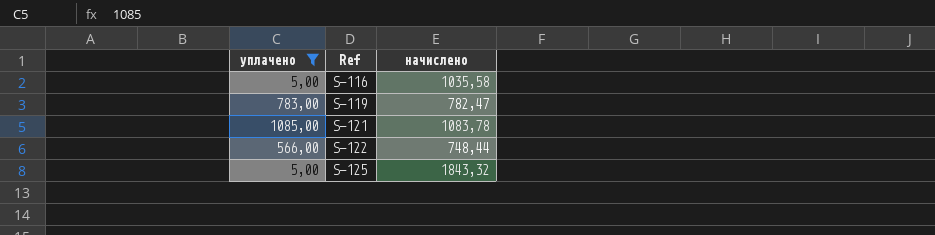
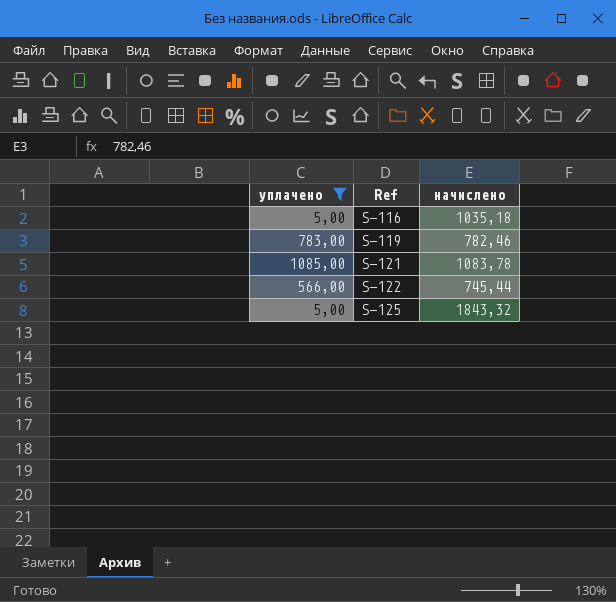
S-116 | начислено: 1035,58 -> 1035,18
S-119 | начислено: 782,47 -> 782,46
S-122 | начислено: 748,44 -> 745,44

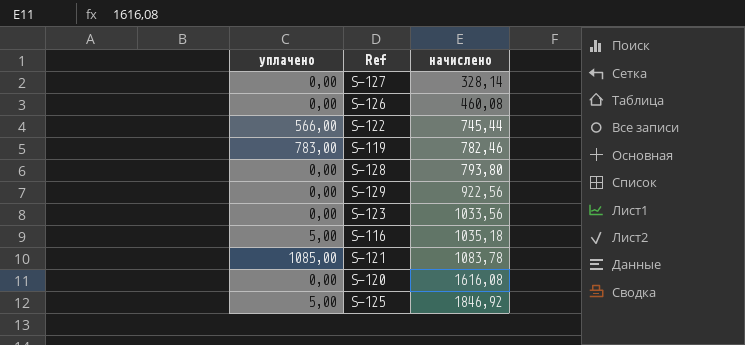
filter: уплачено != 0,00 -> none
row order: Ref ascending -> начислено ascending
S-125 | начислено: 1843,32 -> 1846,92

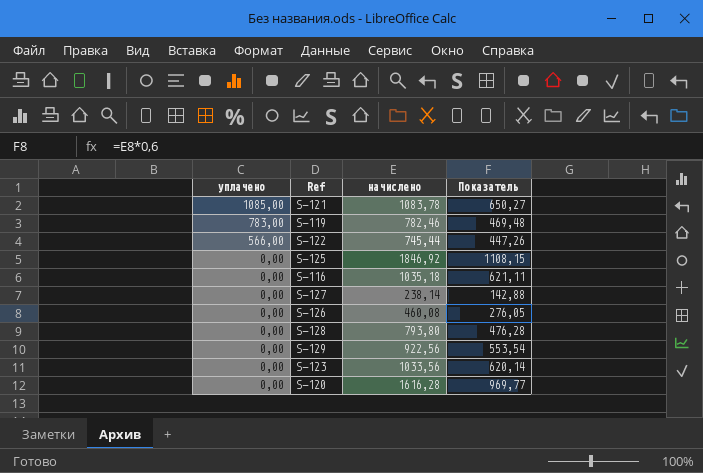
row order: начислено ascending -> уплачено descending
column Показатель | formula: none -> [начислено] * 0,6
S-125 | уплачено: 5,00 -> 0,00
S-116 | уплачено: 5,00 -> 0,00
S-127 | начислено: 328,14 -> 238,14
S-120 | начислено: 1616,08 -> 1616,28

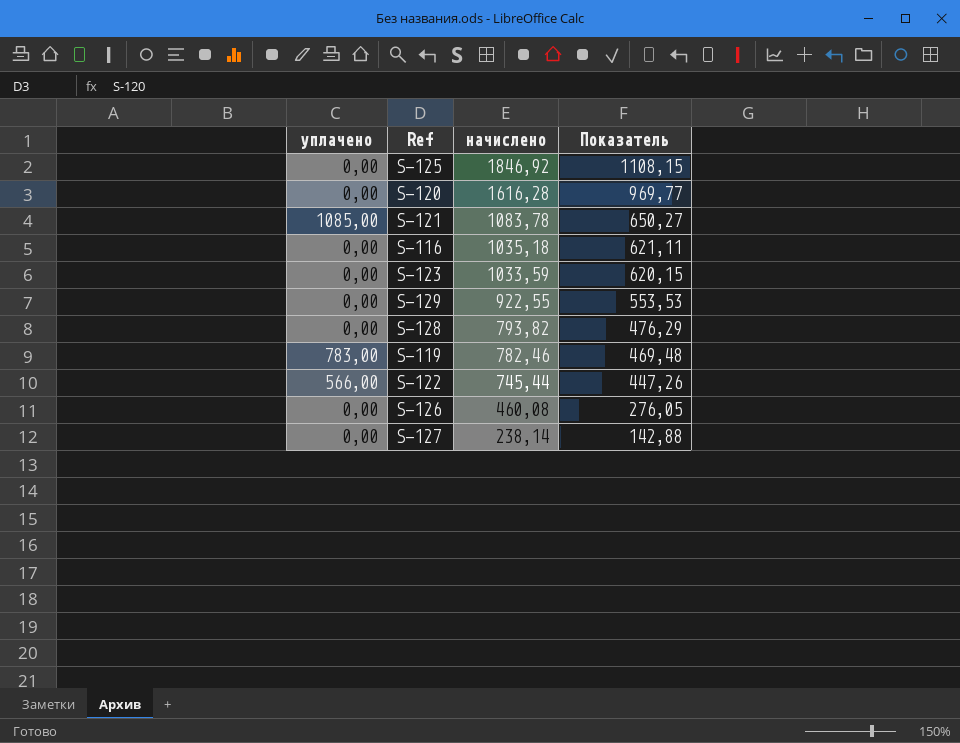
row order: уплачено descending -> начислено descending
S-123 | начислено: 1033,56 -> 1033,59
S-123 | Показатель: 620,14 -> 620,15
S-129 | начислено: 922,56 -> 922,55
S-129 | Показатель: 553,54 -> 553,53
S-128 | начислено: 793,80 -> 793,82
S-128 | Показатель: 476,28 -> 476,29

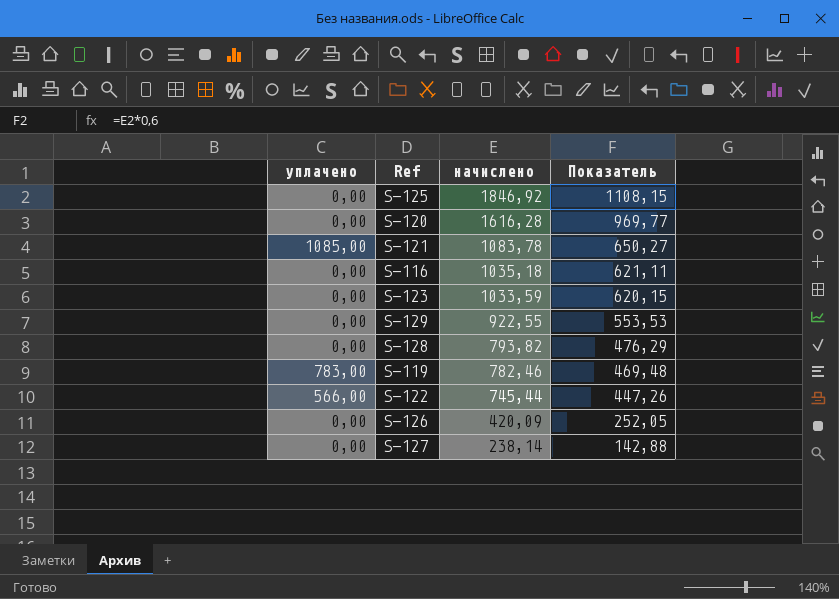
S-126 | начислено: 460,08 -> 420,09
S-126 | Показатель: 276,05 -> 252,05

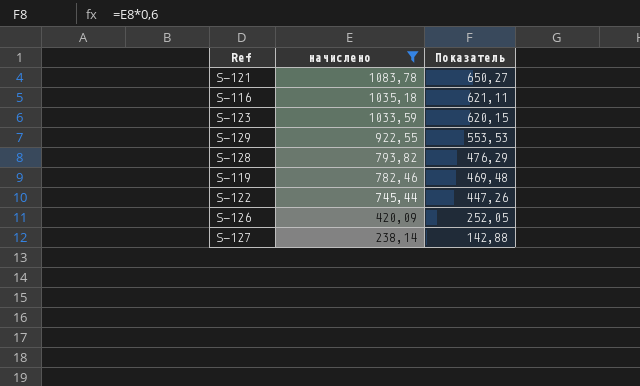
filter: none -> начислено <= 1083,78
column уплачено | position: 1 -> none

